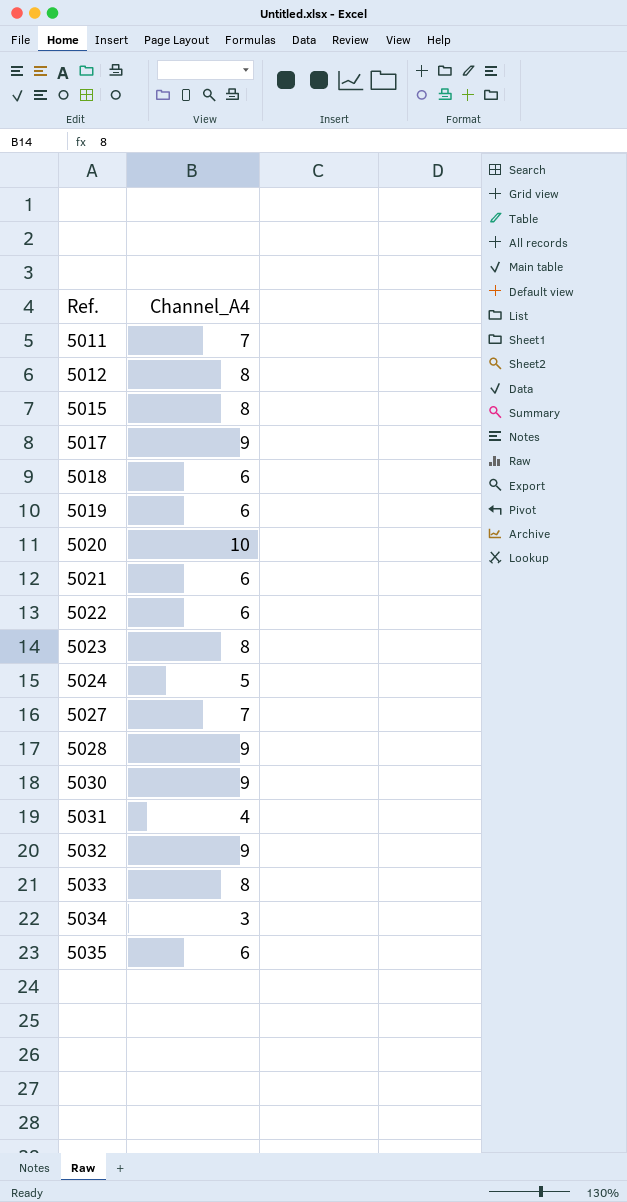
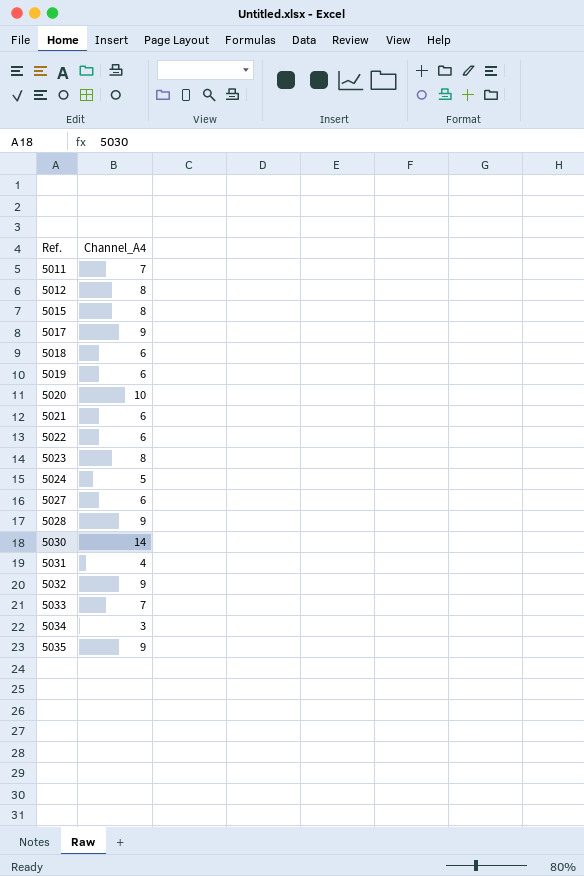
5027 | Channel_A4: 7 -> 6
5030 | Channel_A4: 9 -> 14
5033 | Channel_A4: 8 -> 7
5035 | Channel_A4: 6 -> 9

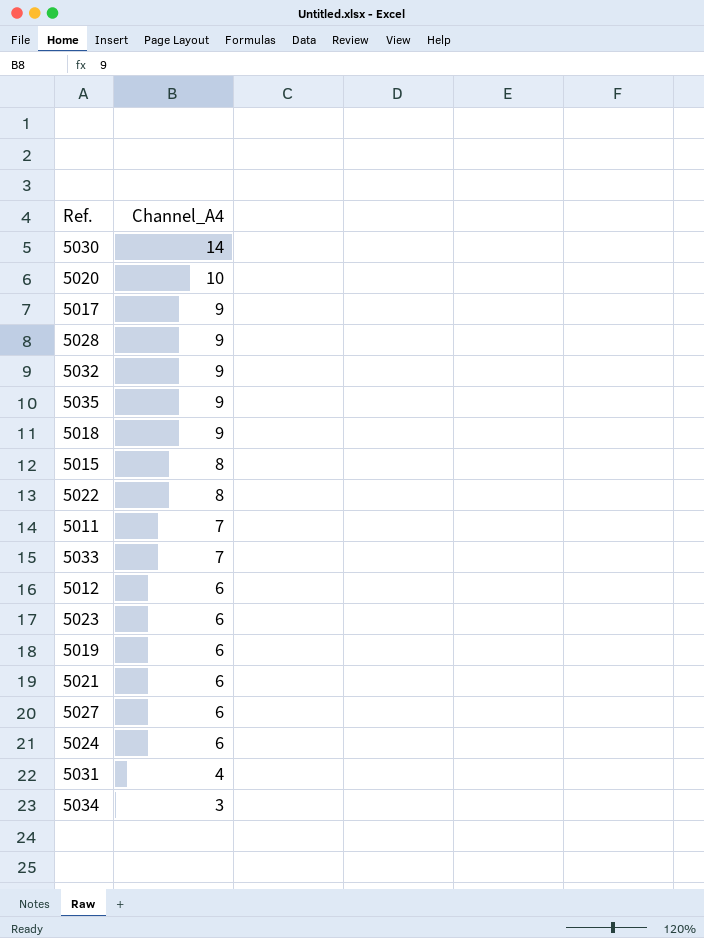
row order: Ref. ascending -> Channel_A4 descending
5018 | Channel_A4: 6 -> 9
5022 | Channel_A4: 6 -> 8
5012 | Channel_A4: 8 -> 6
5023 | Channel_A4: 8 -> 6
5024 | Channel_A4: 5 -> 6

